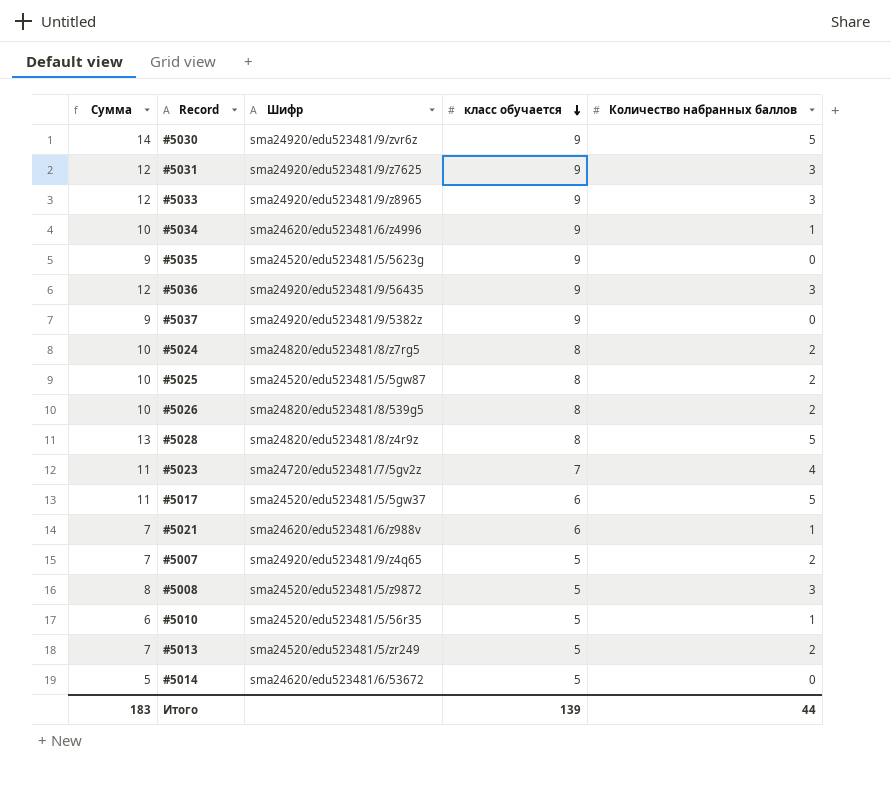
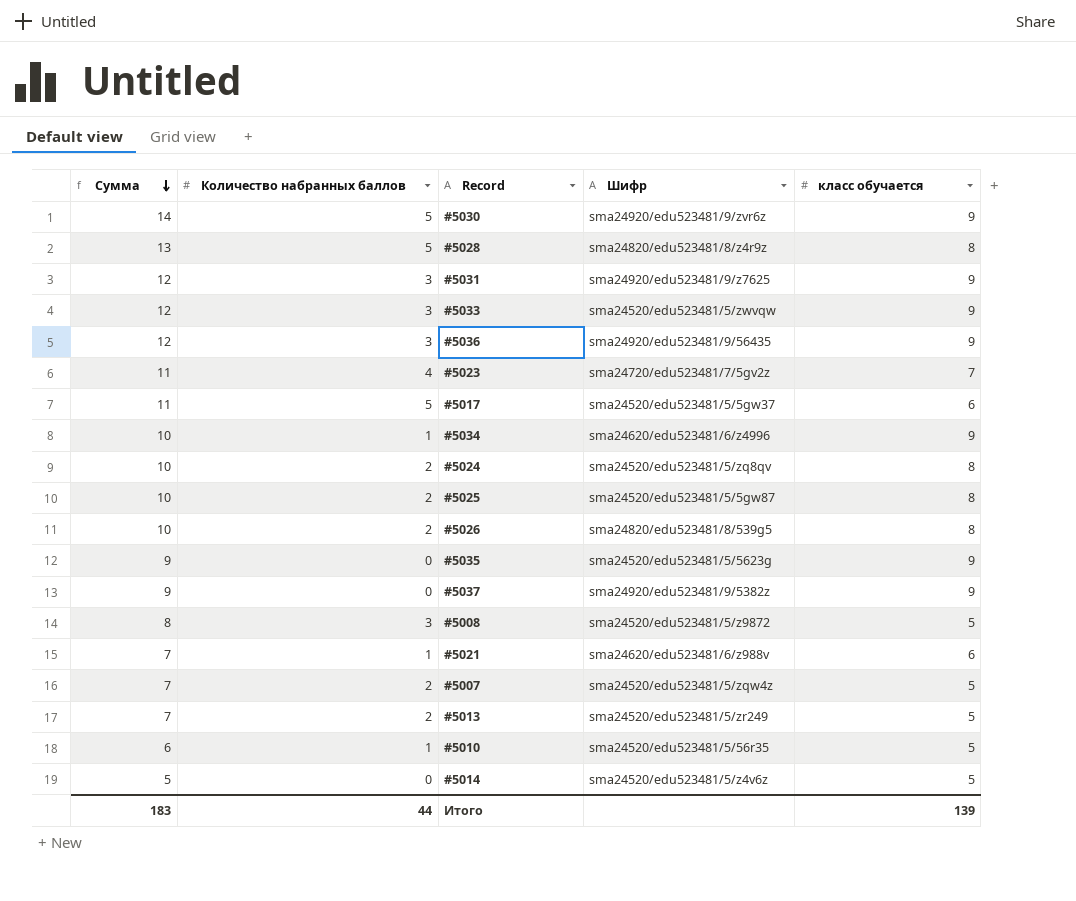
row order: класс обучается descending -> Сумма descending
column Количество набранных баллов | position: 5 -> 2
#5033 | Шифр: sma24920/edu523481/9/z8965 -> sma24520/edu523481/5/zwvqw
#5024 | Шифр: sma24820/edu523481/8/z7rg5 -> sma24520/edu523481/5/zq8qv
#5007 | Шифр: sma24920/edu523481/9/z4q65 -> sma24520/edu523481/5/zqw4z
#5014 | Шифр: sma24620/edu523481/6/53672 -> sma24520/edu523481/5/z4v6z

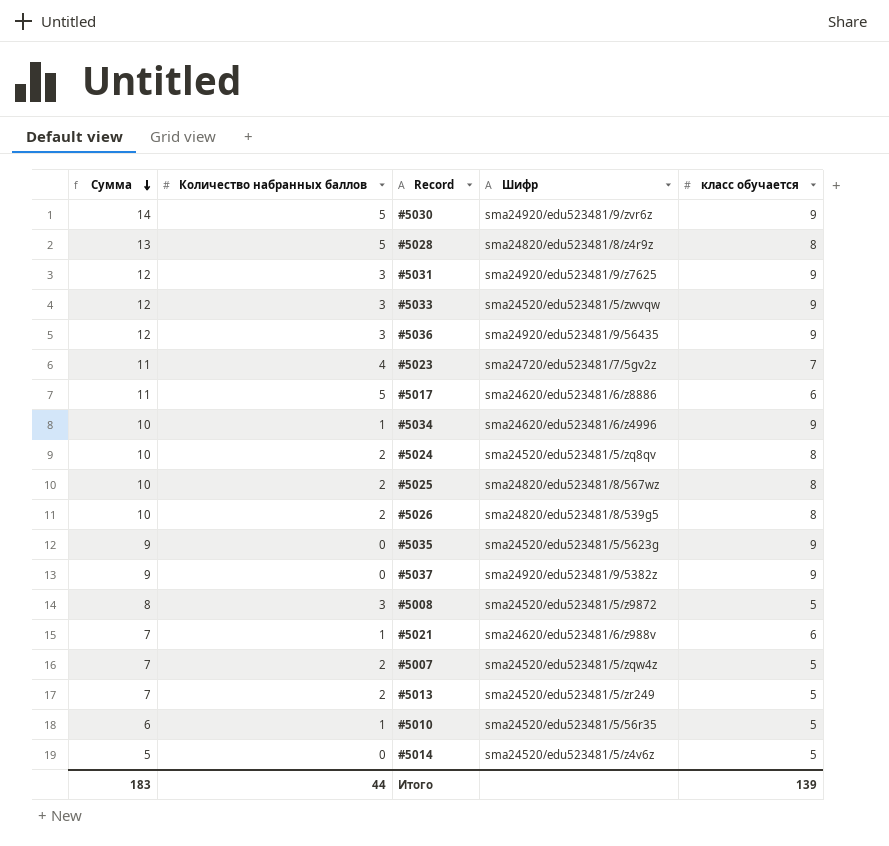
#5017 | Шифр: sma24520/edu523481/5/5gw37 -> sma24620/edu523481/6/z8886
#5025 | Шифр: sma24520/edu523481/5/5gw87 -> sma24820/edu523481/8/567wz

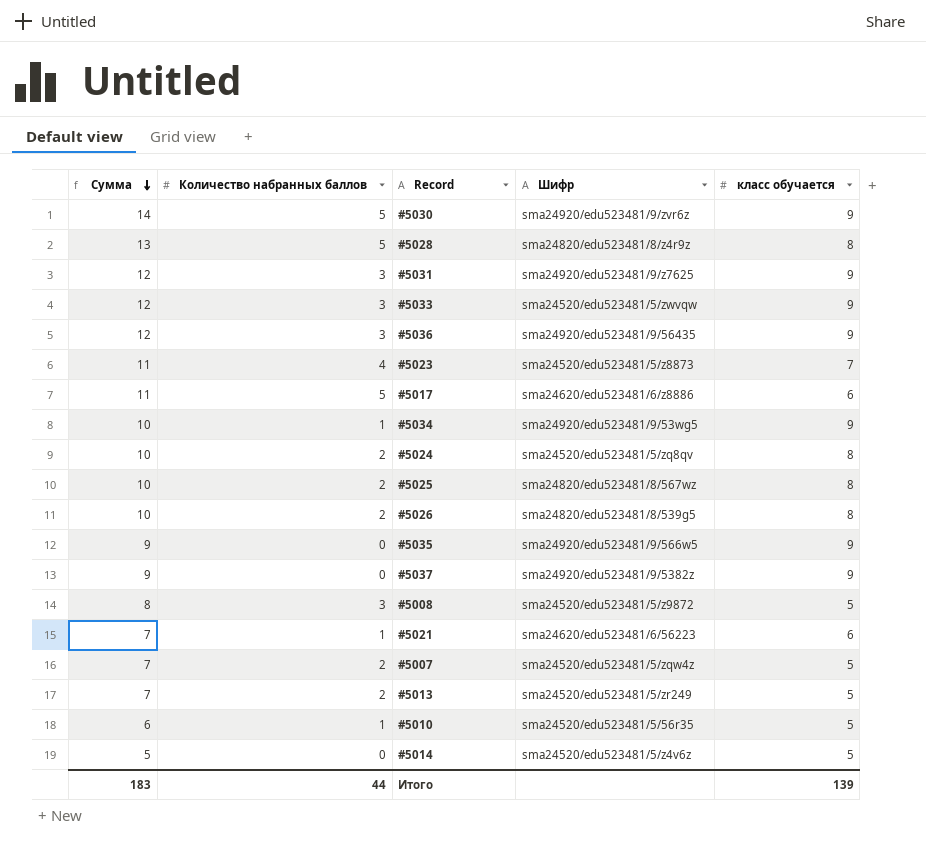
#5023 | Шифр: sma24720/edu523481/7/5gv2z -> sma24520/edu523481/5/z8873
#5034 | Шифр: sma24620/edu523481/6/z4996 -> sma24920/edu523481/9/53wg5
#5035 | Шифр: sma24520/edu523481/5/5623g -> sma24920/edu523481/9/566w5
#5021 | Шифр: sma24620/edu523481/6/z988v -> sma24620/edu523481/6/56223

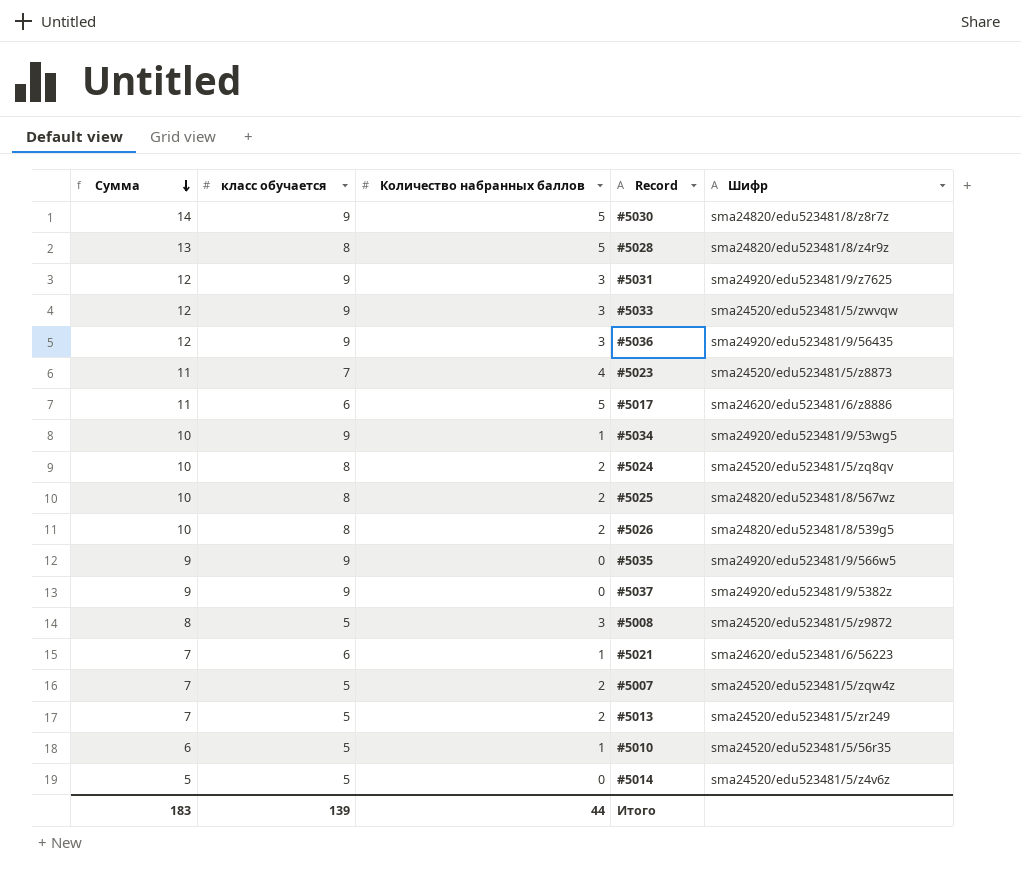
column класс обучается | position: 5 -> 2
#5030 | Шифр: sma24920/edu523481/9/zvr6z -> sma24820/edu523481/8/z8r7z

